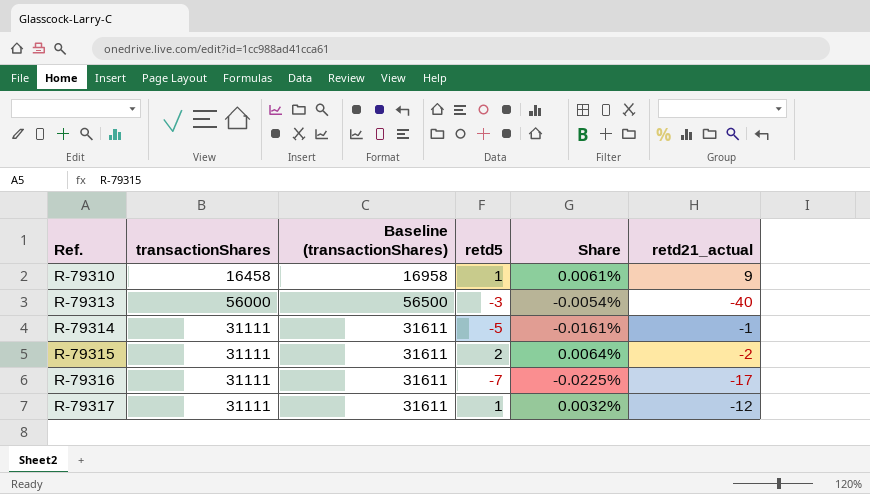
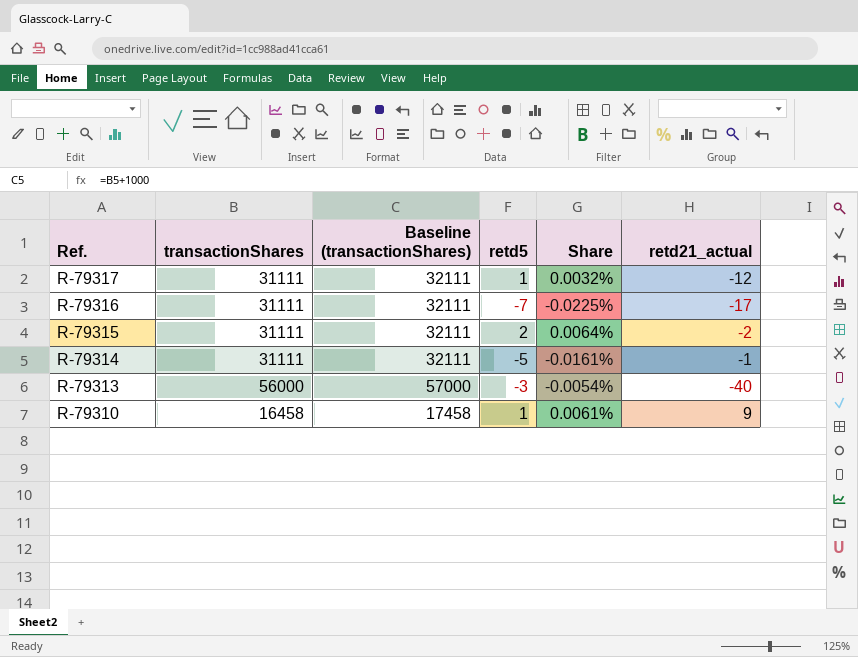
row order: Ref. ascending -> Ref. descending
column Baseline (transactionShares) | formula: [transactionShares] + 500 -> [transactionShares] + 1000

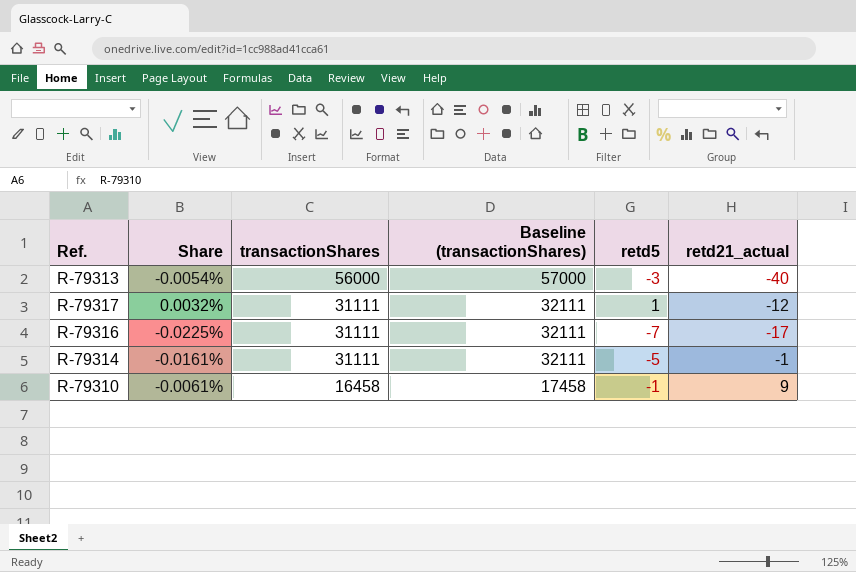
row order: Ref. descending -> transactionShares descending
column Share | position: 5 -> 2
row R-79315: 31111 | 32111 | 2 | 0.0064% | -2 -> none
R-79310 | Share: 0.0061% -> -0.0061%
R-79310 | retd5: 1 -> -1

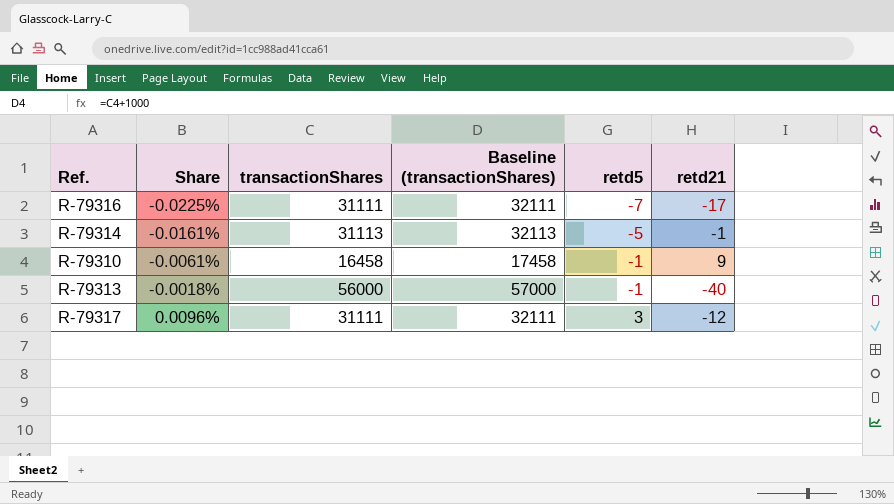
row order: transactionShares descending -> Share ascending
column name: retd21_actual -> retd21
R-79314 | transactionShares: 31111 -> 31113
R-79314 | Baseline (transactionShares): 32111 -> 32113
R-79313 | Share: -0.0054% -> -0.0018%
R-79313 | retd5: -3 -> -1
R-79317 | Share: 0.0032% -> 0.0096%
R-79317 | retd5: 1 -> 3

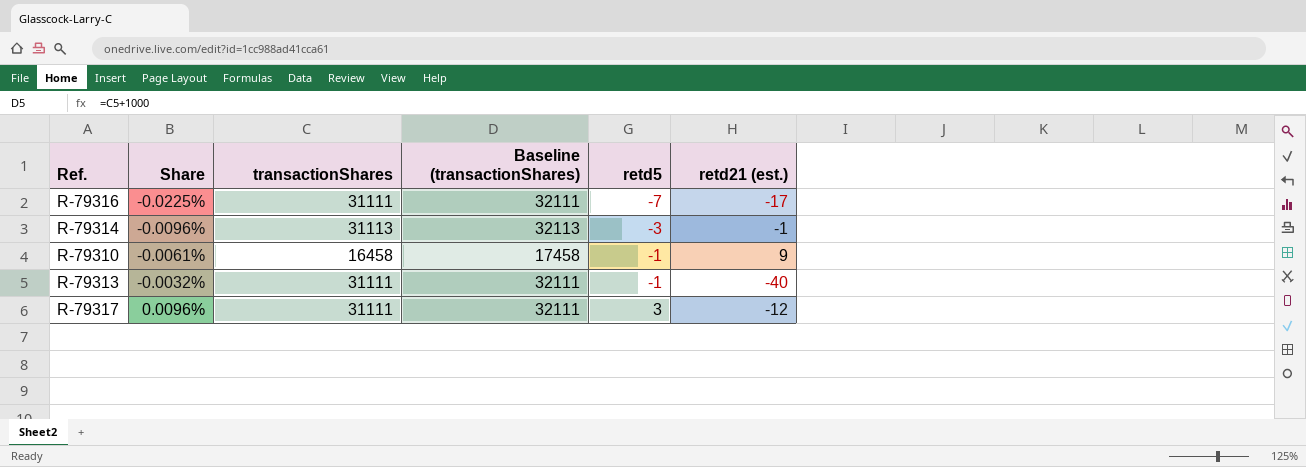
column name: retd21 -> retd21 (est.)
R-79314 | Share: -0.0161% -> -0.0096%
R-79314 | retd5: -5 -> -3
R-79313 | Share: -0.0018% -> -0.0032%
R-79313 | transactionShares: 56000 -> 31111
R-79313 | Baseline (transactionShares): 57000 -> 32111

